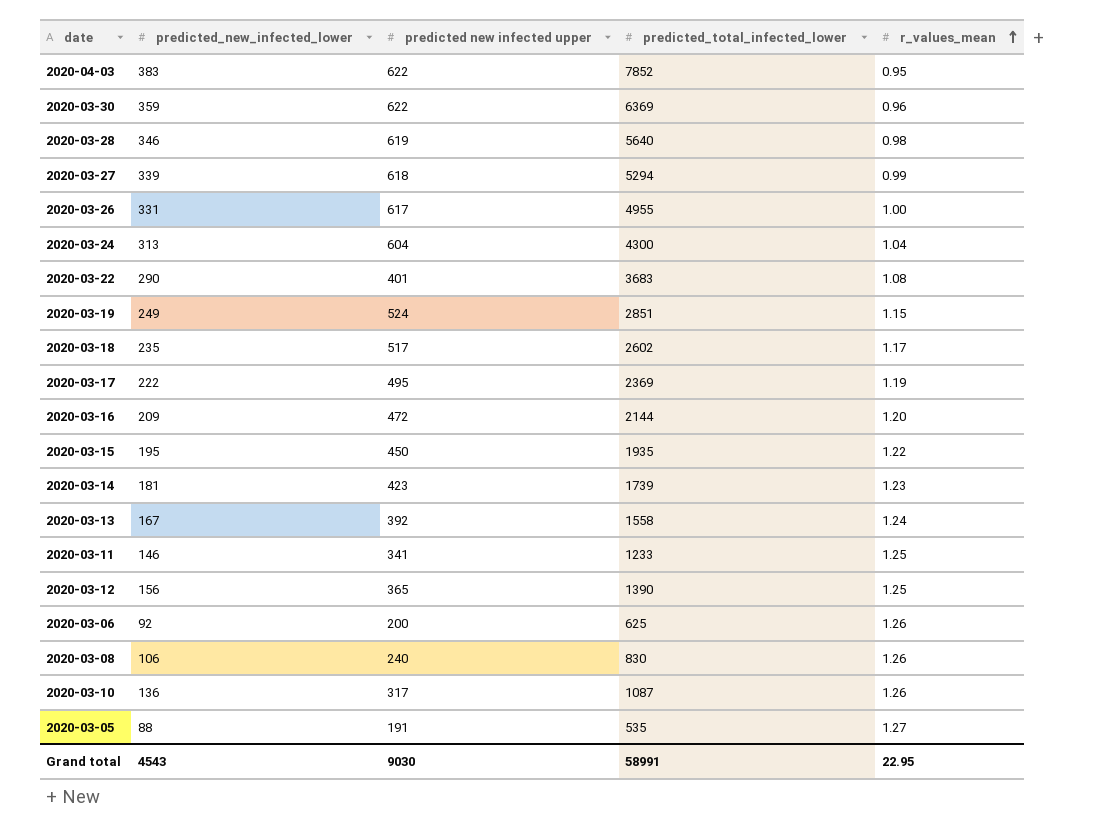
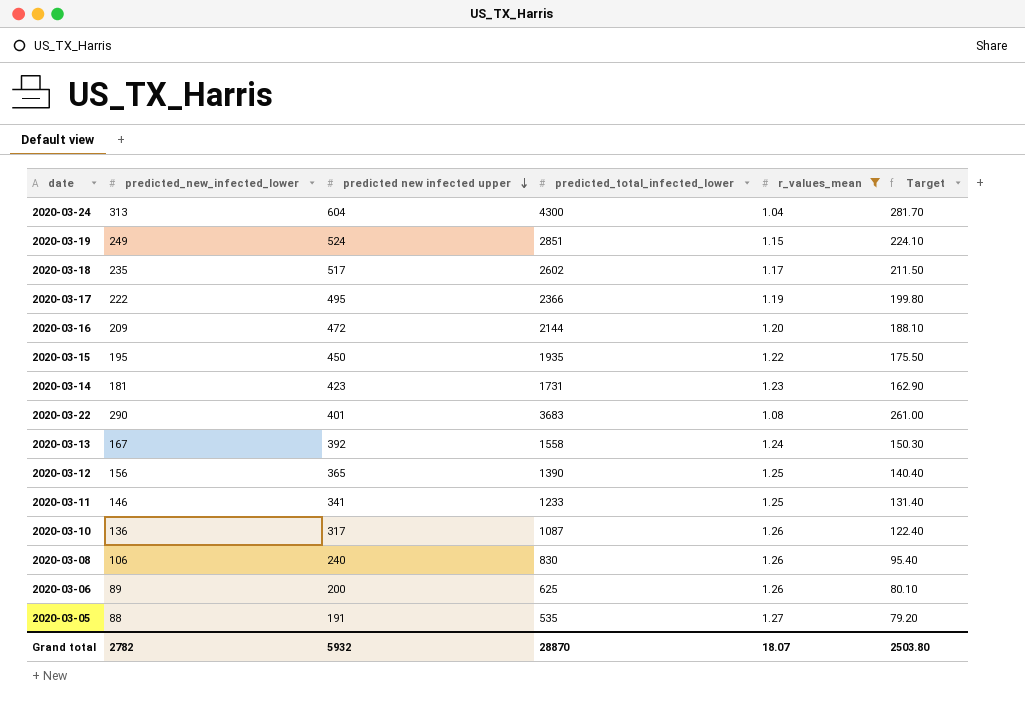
filter: none -> r_values_mean >= 1.04
row order: r_values_mean ascending -> predicted new infected upper descending
column Target | formula: none -> [predicted_new_infected_lower] * 0.9
2020-03-17 | predicted_total_infected_lower: 2369 -> 2366
2020-03-14 | predicted_total_infected_lower: 1739 -> 1731
2020-03-06 | predicted_new_infected_lower: 92 -> 89
Grand total | predicted_new_infected_lower: 4543 -> 2782
Grand total | predicted new infected upper: 9030 -> 5932
Grand total | predicted_total_infected_lower: 58991 -> 28870
Grand total | r_values_mean: 22.95 -> 18.07

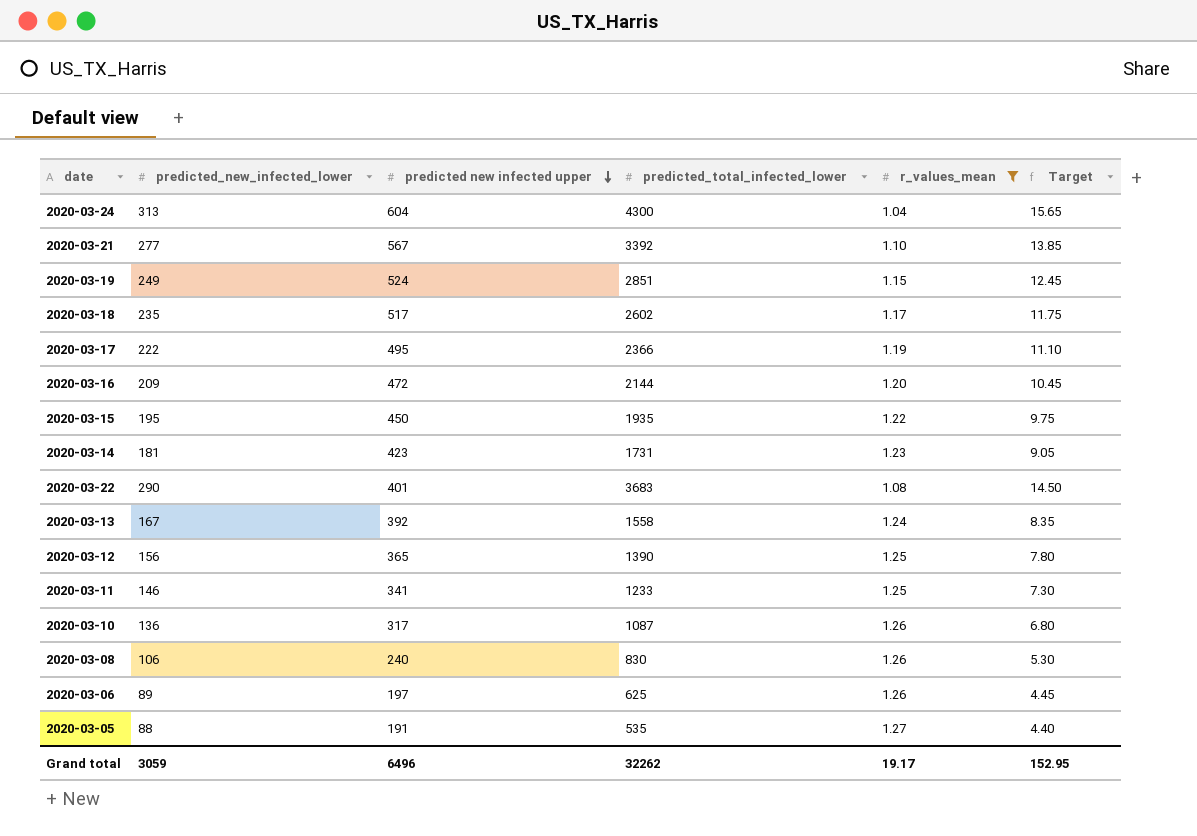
column Target | formula: [predicted_new_infected_lower] * 0.9 -> [predicted_new_infected_lower] * 0.05
row 2020-03-21: none -> 277 | 567 | 3392 | 1.10 | 13.85
2020-03-06 | predicted new infected upper: 200 -> 197
Grand total | predicted_new_infected_lower: 2782 -> 3059
Grand total | predicted new infected upper: 5932 -> 6496
Grand total | predicted_total_infected_lower: 28870 -> 32262
Grand total | r_values_mean: 18.07 -> 19.17
Grand total | Target: 2503.80 -> 152.95

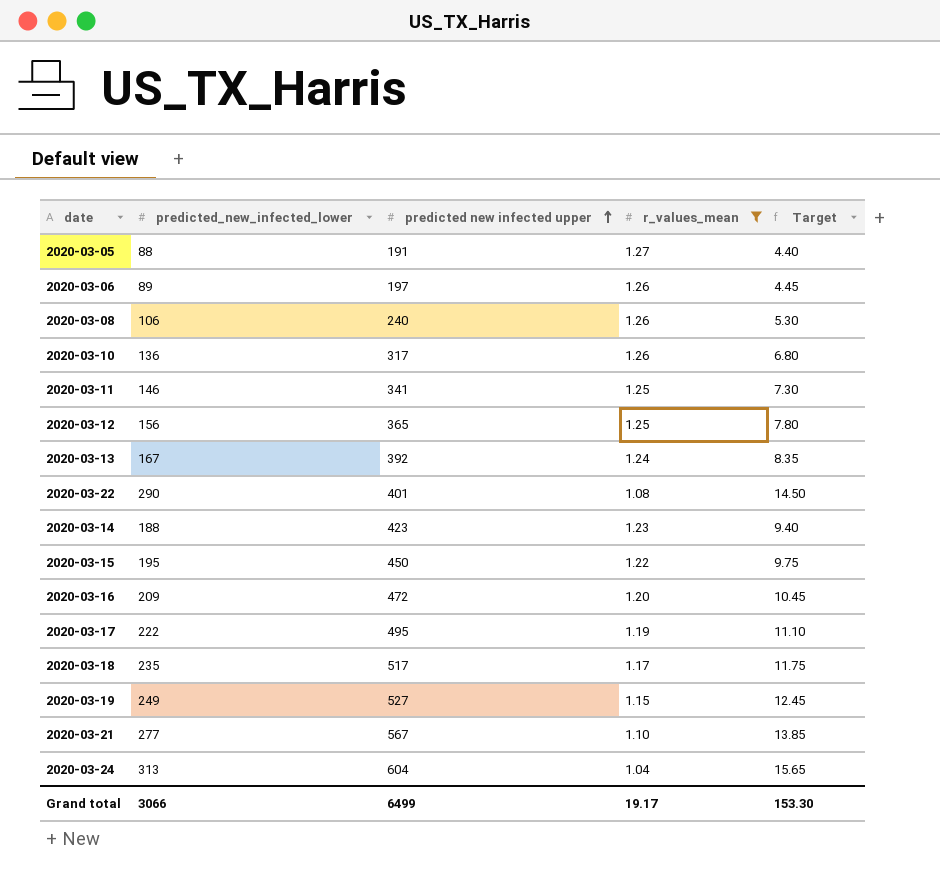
row order: predicted new infected upper descending -> predicted new infected upper ascending
column predicted_total_infected_lower | position: 4 -> none
2020-03-14 | predicted_new_infected_lower: 181 -> 188
2020-03-14 | Target: 9.05 -> 9.40
2020-03-19 | predicted new infected upper: 524 -> 527
Grand total | predicted_new_infected_lower: 3059 -> 3066
Grand total | predicted new infected upper: 6496 -> 6499
Grand total | Target: 152.95 -> 153.30

